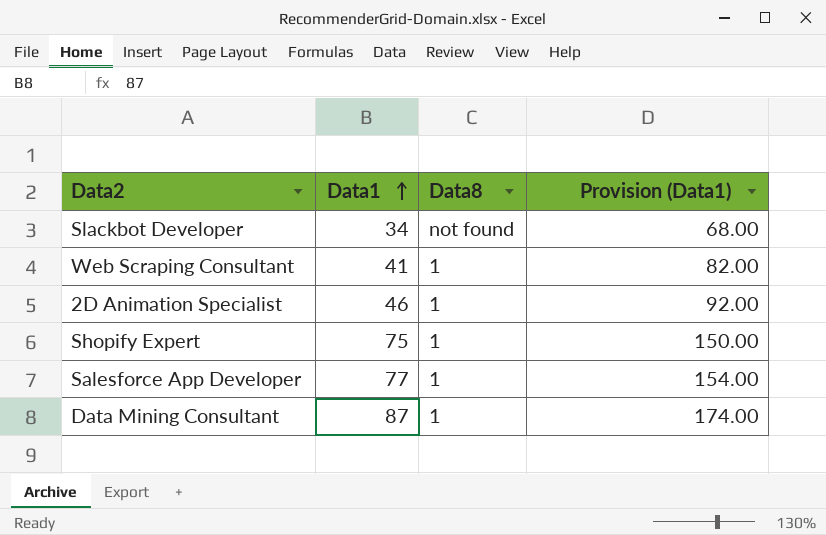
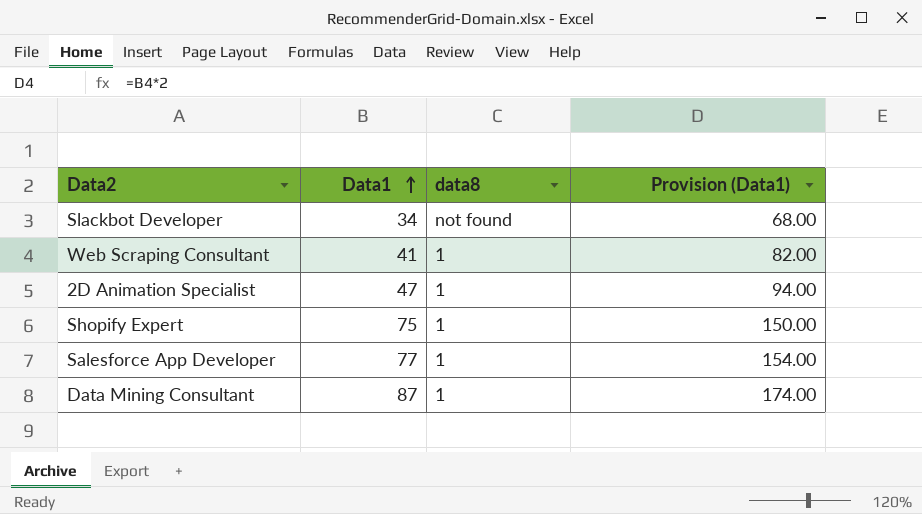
column name: Data8 -> data8
2D Animation Specialist | Data1: 46 -> 47
2D Animation Specialist | Provision (Data1): 92.00 -> 94.00

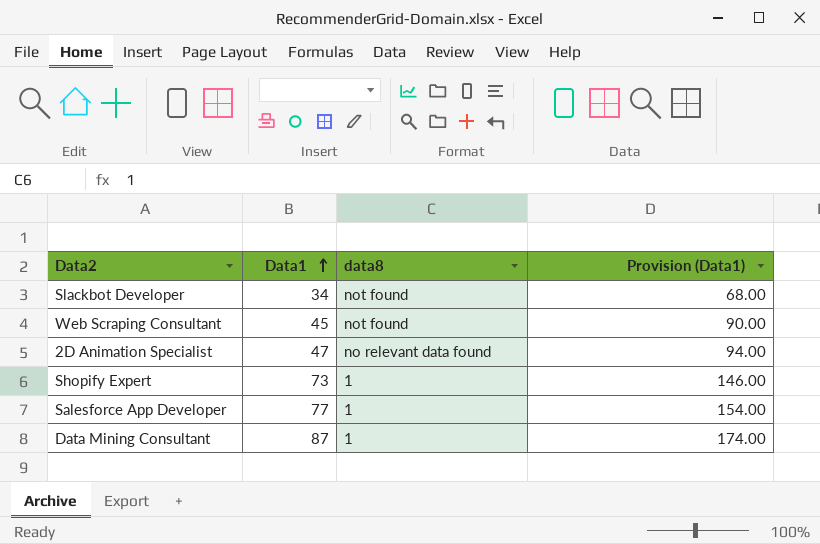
Web Scraping Consultant | Data1: 41 -> 45
Web Scraping Consultant | data8: 1 -> not found
Web Scraping Consultant | Provision (Data1): 82.00 -> 90.00
2D Animation Specialist | data8: 1 -> no relevant data found
Shopify Expert | Data1: 75 -> 73
Shopify Expert | Provision (Data1): 150.00 -> 146.00

